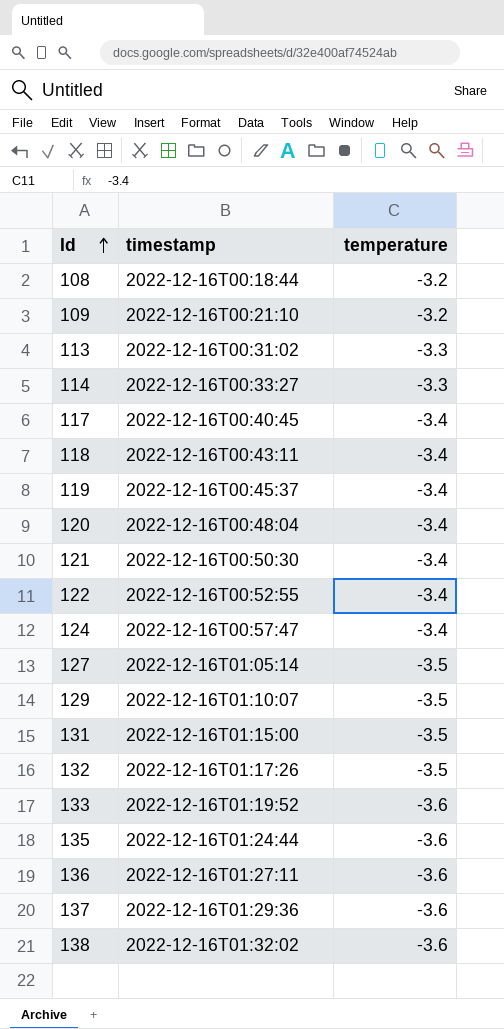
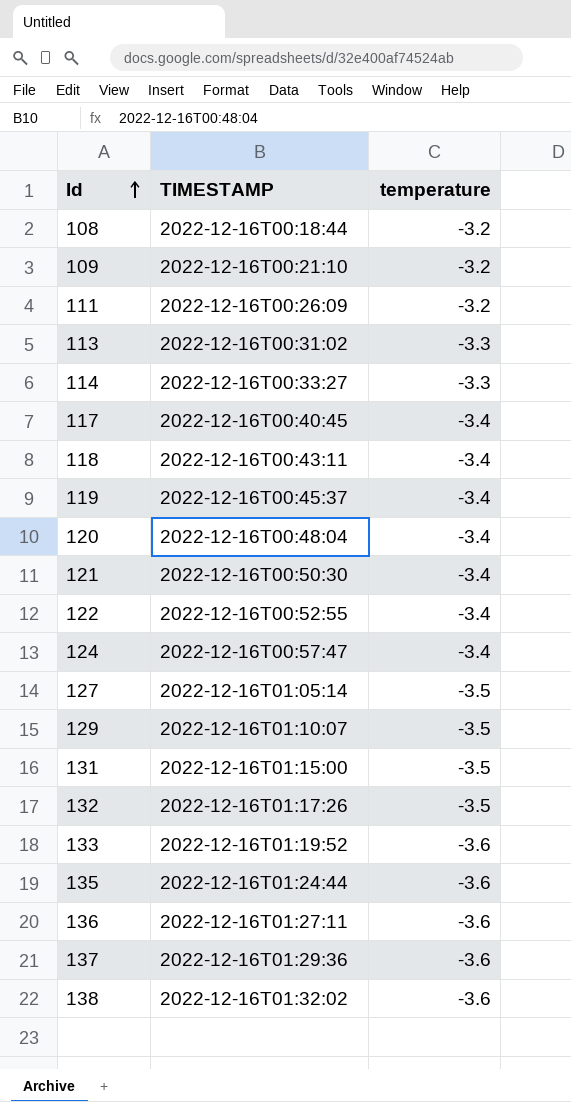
column name: timestamp -> TIMESTAMP
row 111: none -> 2022-12-16T00:26:09 | -3.2

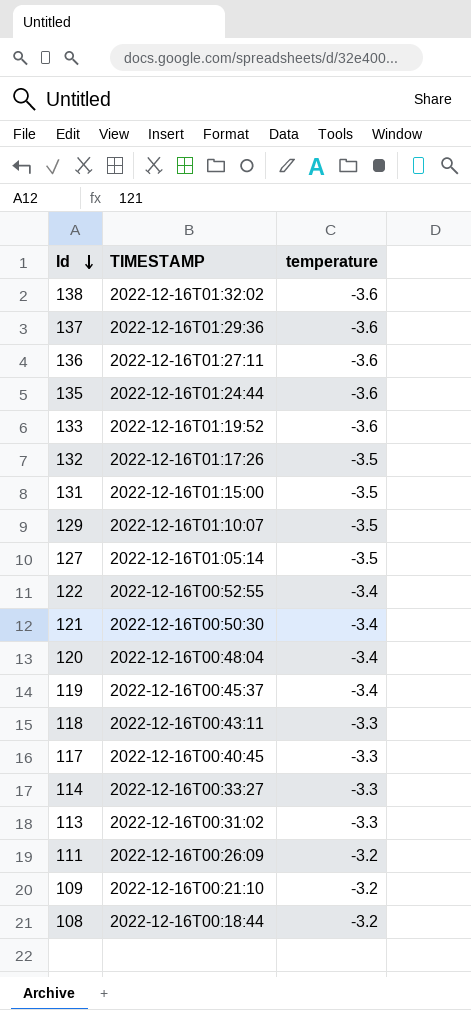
row order: Id ascending -> Id descending
row 124: 2022-12-16T00:57:47 | -3.4 -> none
118 | temperature: -3.4 -> -3.3
117 | temperature: -3.4 -> -3.3

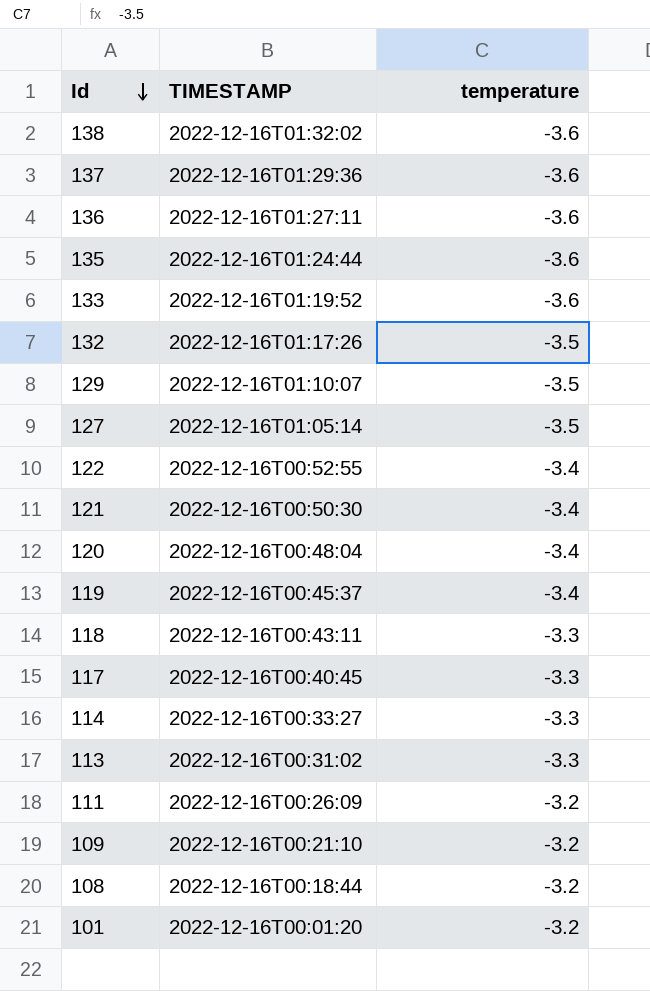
row 131: 2022-12-16T01:15:00 | -3.5 -> none
row 101: none -> 2022-12-16T00:01:20 | -3.2

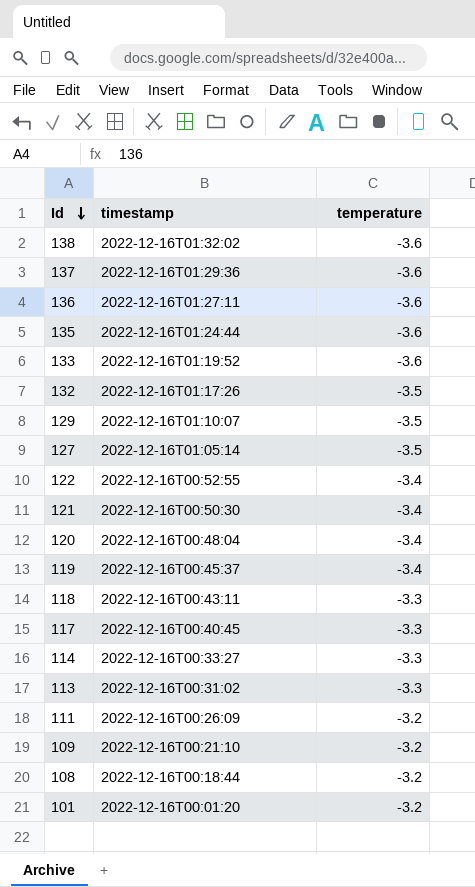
column name: TIMESTAMP -> timestamp

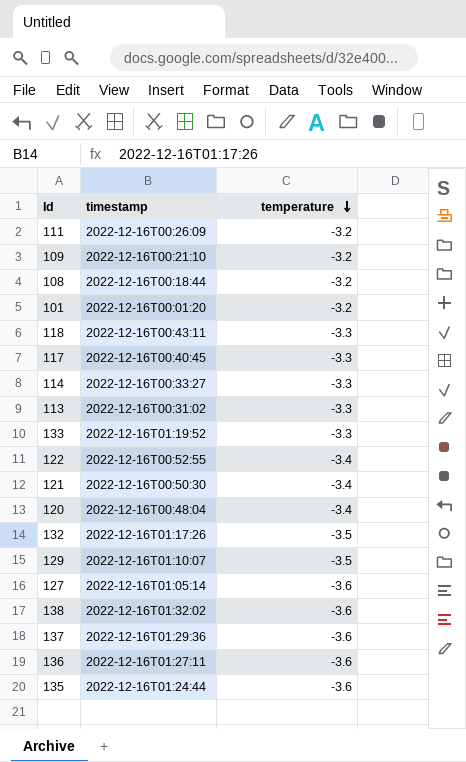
row order: Id descending -> temperature descending
row 119: 2022-12-16T00:45:37 | -3.4 -> none
133 | temperature: -3.6 -> -3.3
127 | temperature: -3.5 -> -3.6

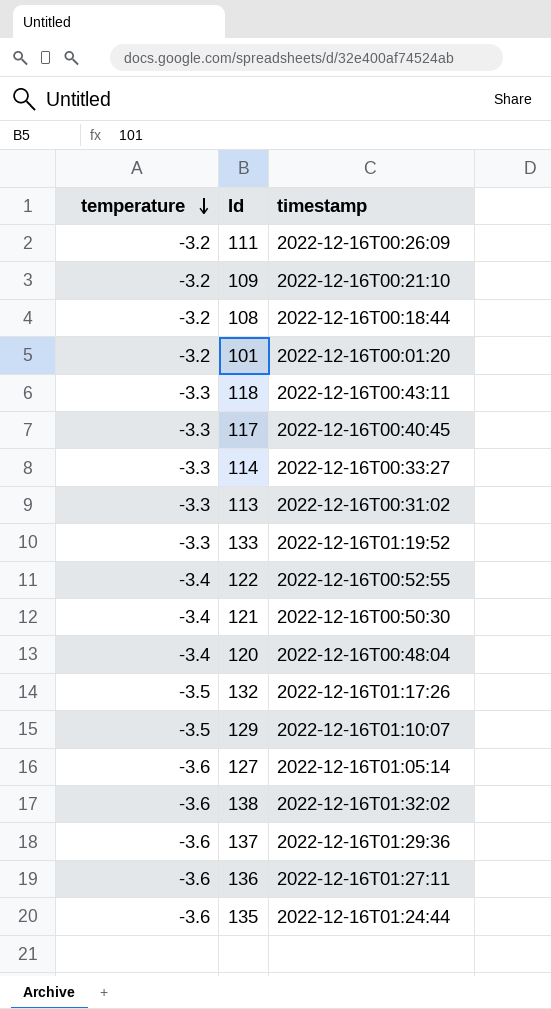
column temperature | position: 3 -> 1

